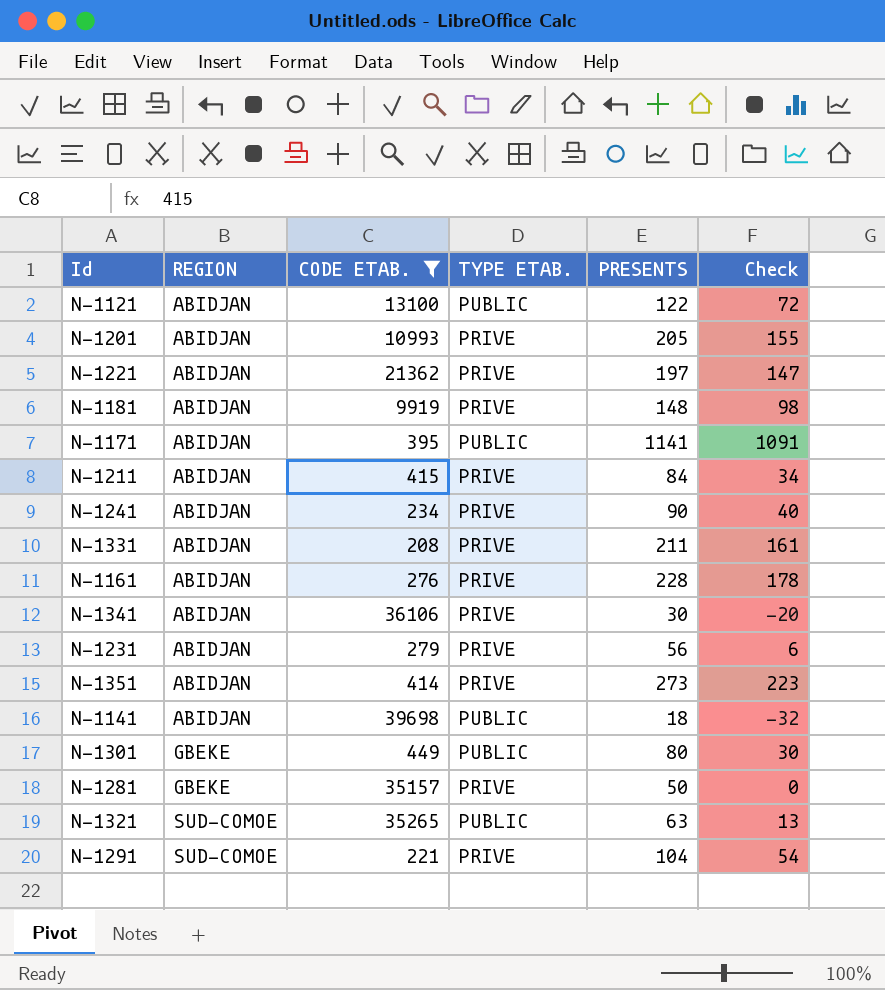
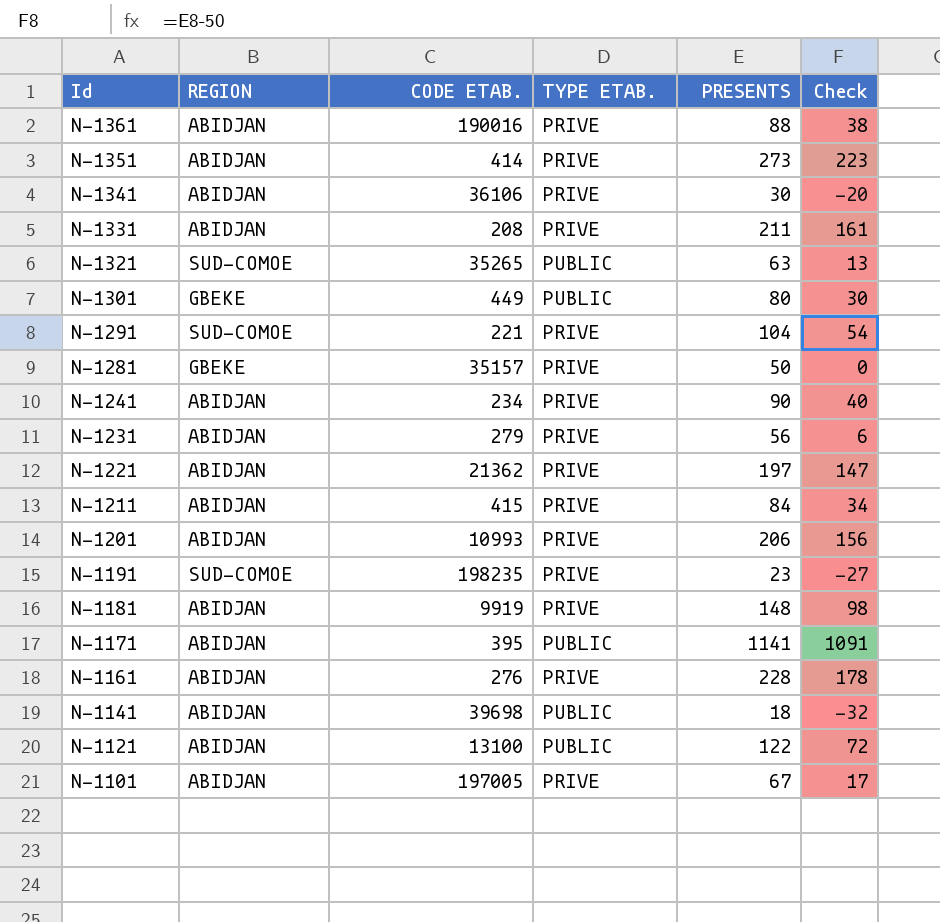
filter: CODE ETAB. <= 39698 -> none
row order: REGION ascending -> Id descending
N-1201 | PRESENTS: 205 -> 206
N-1201 | Check: 155 -> 156

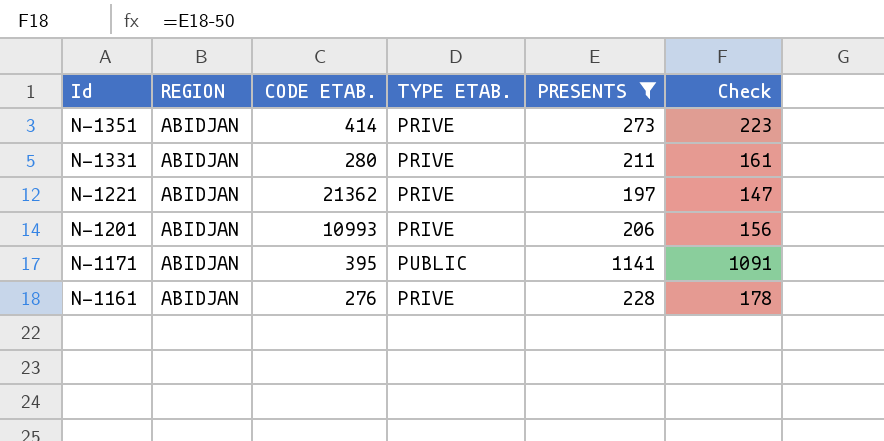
filter: none -> PRESENTS >= 197
N-1331 | CODE ETAB.: 208 -> 280

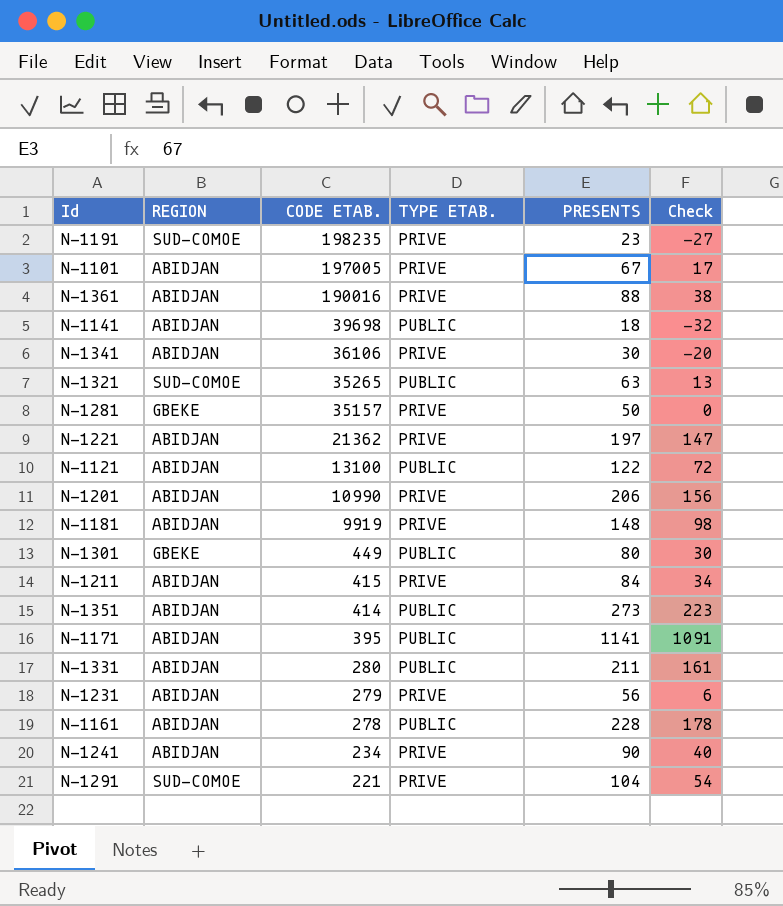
filter: PRESENTS >= 197 -> none
row order: Id descending -> CODE ETAB. descending
N-1201 | CODE ETAB.: 10993 -> 10990
N-1351 | TYPE ETAB.: PRIVE -> PUBLIC
N-1331 | TYPE ETAB.: PRIVE -> PUBLIC
N-1161 | CODE ETAB.: 276 -> 278
N-1161 | TYPE ETAB.: PRIVE -> PUBLIC

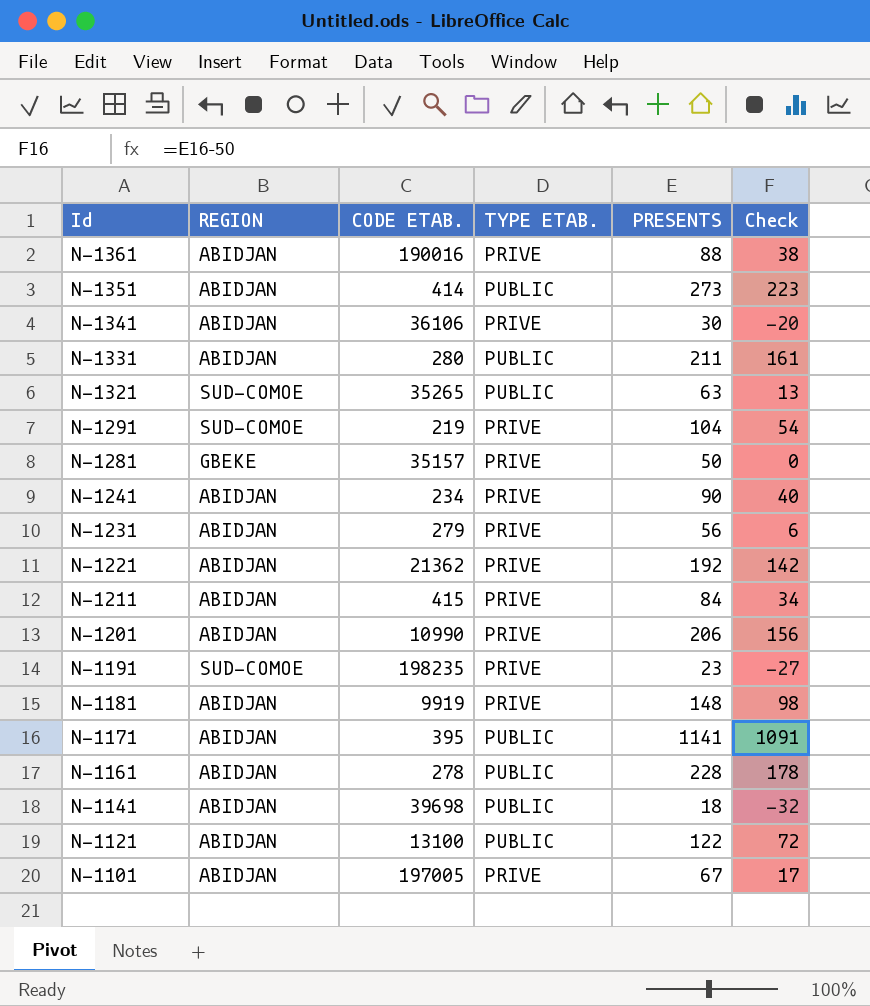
row order: CODE ETAB. descending -> Id descending
row N-1301: GBEKE | 449 | PUBLIC | 80 | 30 -> none
N-1291 | CODE ETAB.: 221 -> 219
N-1221 | PRESENTS: 197 -> 192
N-1221 | Check: 147 -> 142

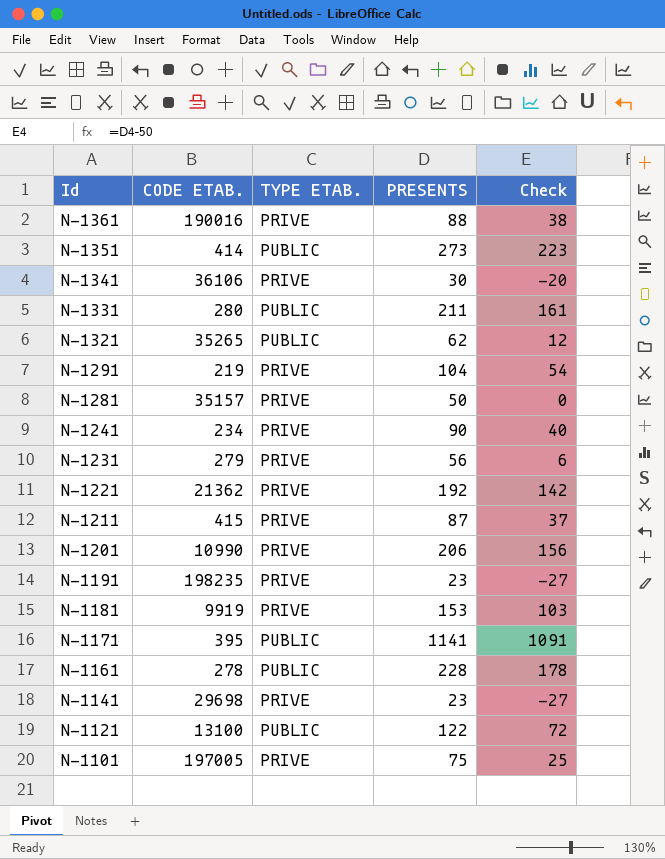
column REGION | position: 2 -> none
N-1321 | PRESENTS: 63 -> 62
N-1321 | Check: 13 -> 12
N-1211 | PRESENTS: 84 -> 87
N-1211 | Check: 34 -> 37
N-1181 | PRESENTS: 148 -> 153
N-1181 | Check: 98 -> 103
N-1141 | CODE ETAB.: 39698 -> 29698
N-1141 | TYPE ETAB.: PUBLIC -> PRIVE
N-1141 | PRESENTS: 18 -> 23
N-1141 | Check: -32 -> -27
N-1101 | PRESENTS: 67 -> 75
N-1101 | Check: 17 -> 25

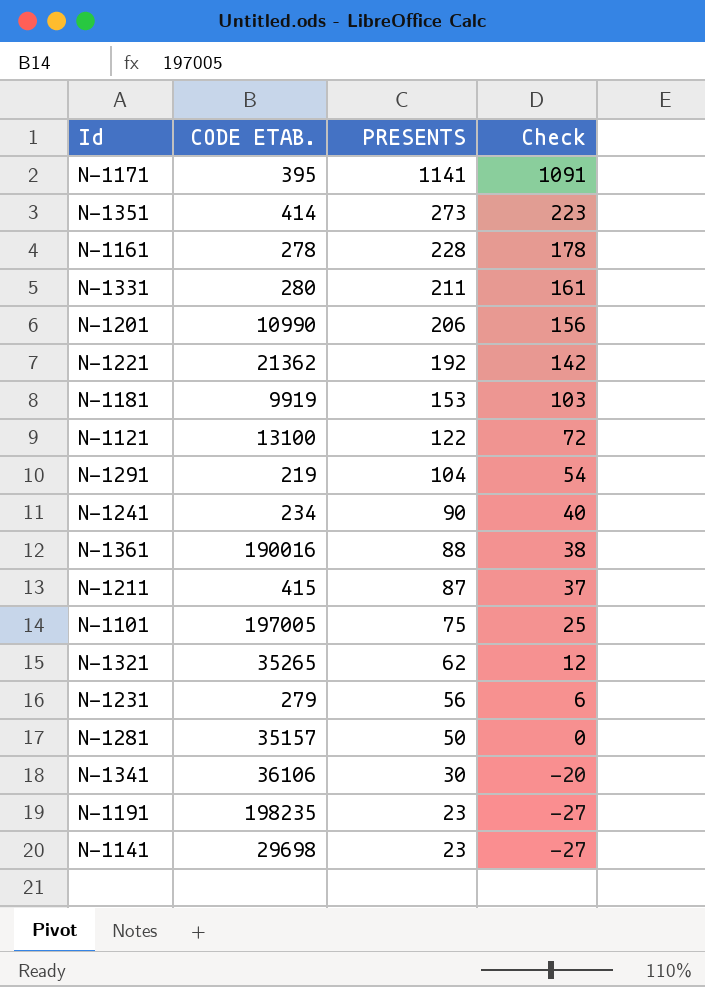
row order: Id descending -> PRESENTS descending
column TYPE ETAB. | position: 3 -> none

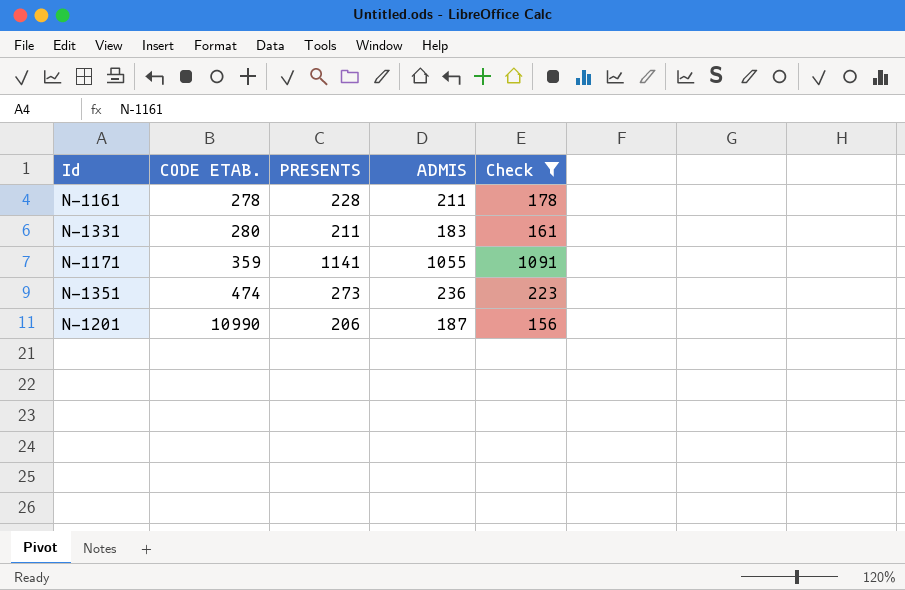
filter: none -> Check >= 156
row order: PRESENTS descending -> CODE ETAB. ascending
column ADMIS | position: none -> 4
N-1171 | CODE ETAB.: 395 -> 359
N-1351 | CODE ETAB.: 414 -> 474

